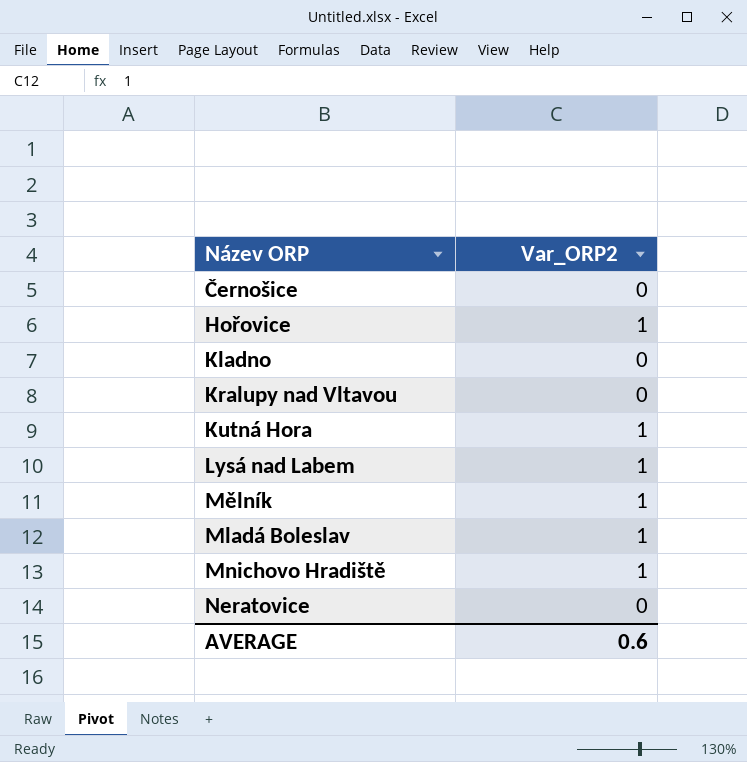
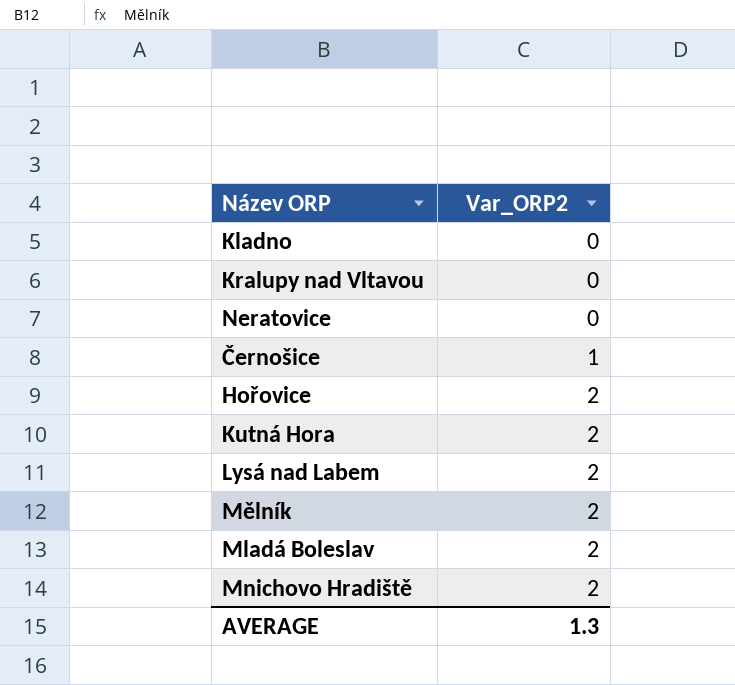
row order: Název ORP ascending -> Var_ORP2 ascending
Černošice | Var_ORP2: 0 -> 1
Hořovice | Var_ORP2: 1 -> 2
Kutná Hora | Var_ORP2: 1 -> 2
Lysá nad Labem | Var_ORP2: 1 -> 2
Mělník | Var_ORP2: 1 -> 2
Mladá Boleslav | Var_ORP2: 1 -> 2
Mnichovo Hradiště | Var_ORP2: 1 -> 2
AVERAGE | Var_ORP2: 0.6 -> 1.3

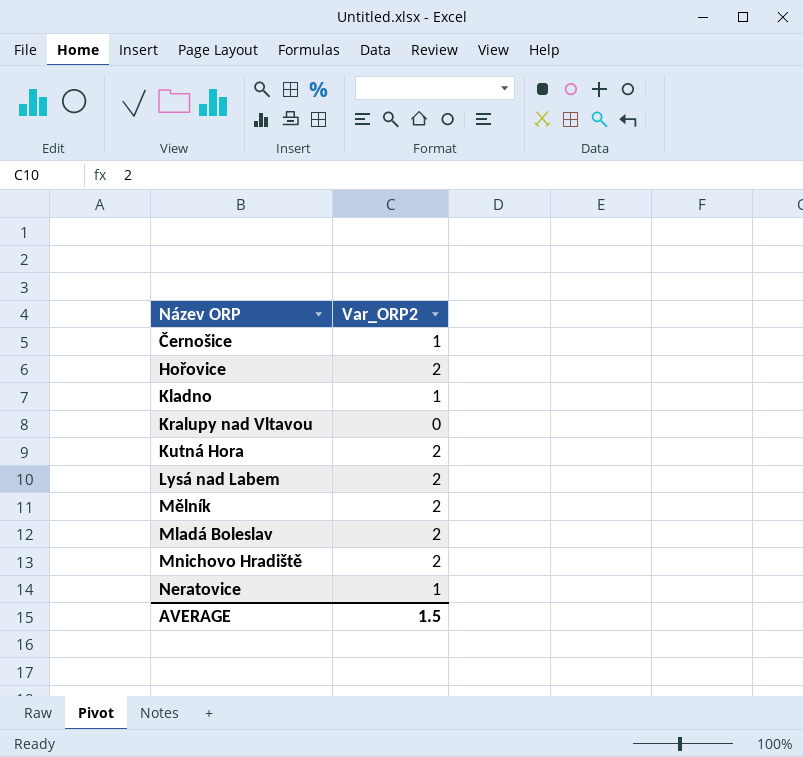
row order: Var_ORP2 ascending -> Název ORP ascending
Kladno | Var_ORP2: 0 -> 1
Neratovice | Var_ORP2: 0 -> 1
AVERAGE | Var_ORP2: 1.3 -> 1.5

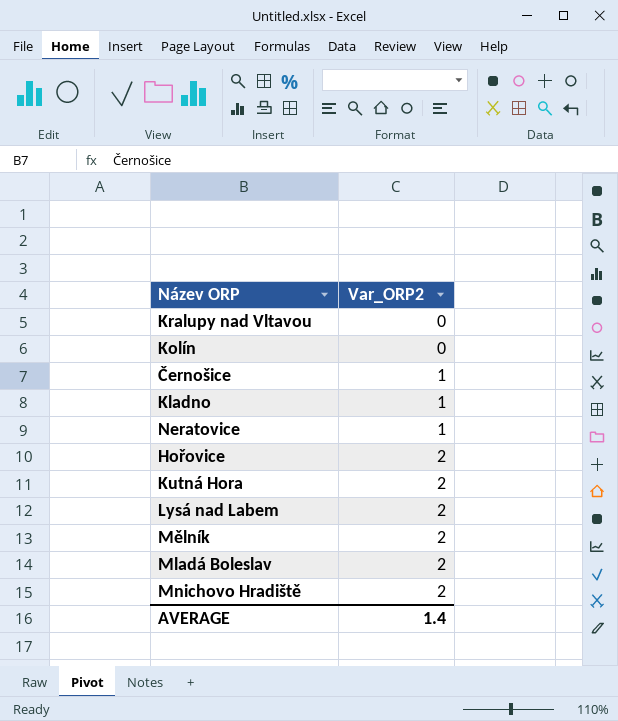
row order: Název ORP ascending -> Var_ORP2 ascending
row Kolín: none -> 0
AVERAGE | Var_ORP2: 1.5 -> 1.4

